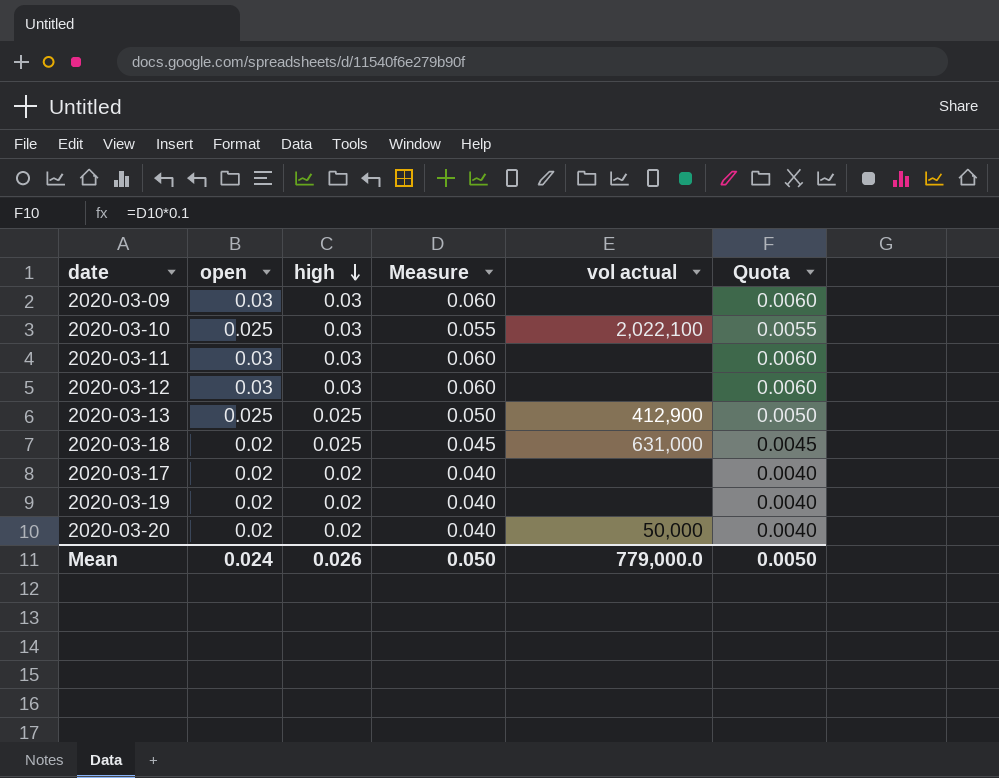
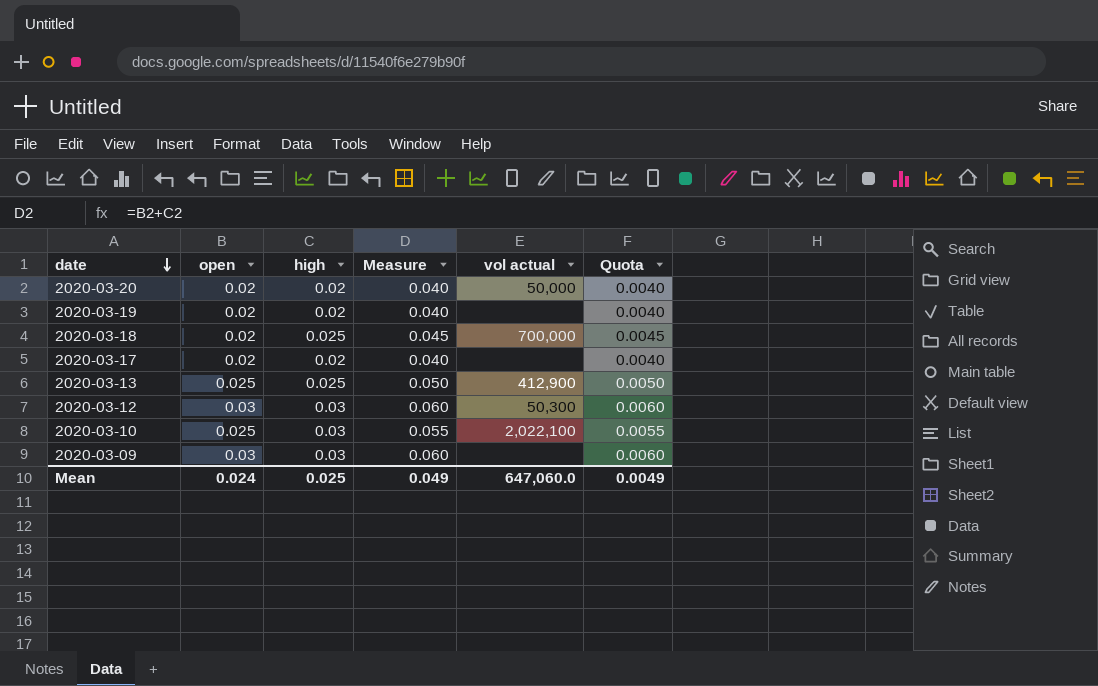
row order: high descending -> date descending
row 2020-03-11: 0.03 | 0.03 | 0.060 | none | 0.0060 -> none
2020-03-18 | vol actual: 631,000 -> 700,000
2020-03-12 | vol actual: none -> 50,300
Mean | high: 0.026 -> 0.025
Mean | Measure: 0.050 -> 0.049
Mean | vol actual: 779,000.0 -> 647,060.0
Mean | Quota: 0.0050 -> 0.0049

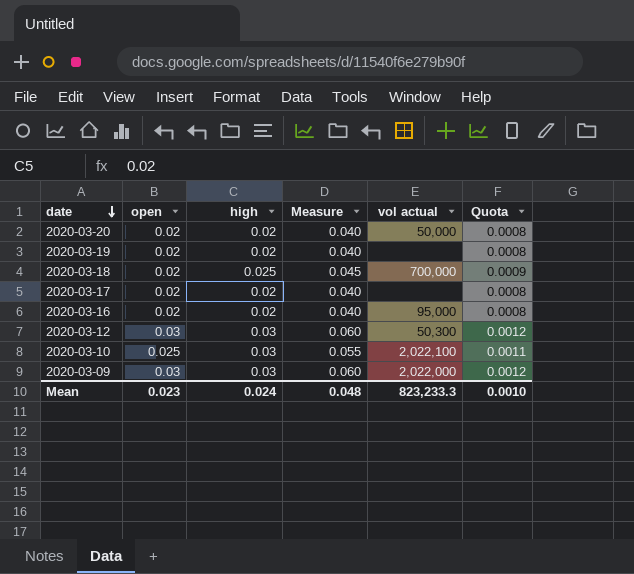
column Quota | formula: [Measure] * 0.1 -> [Measure] * 0.02
row 2020-03-13: 0.025 | 0.025 | 0.050 | 412,900 | 0.0050 -> none
row 2020-03-16: none -> 0.02 | 0.02 | 0.040 | 95,000 | 0.0008
2020-03-09 | vol actual: none -> 2,022,000
Mean | open: 0.024 -> 0.023
Mean | high: 0.025 -> 0.024
Mean | Measure: 0.049 -> 0.048
Mean | vol actual: 647,060.0 -> 823,233.3
Mean | Quota: 0.0049 -> 0.0010

